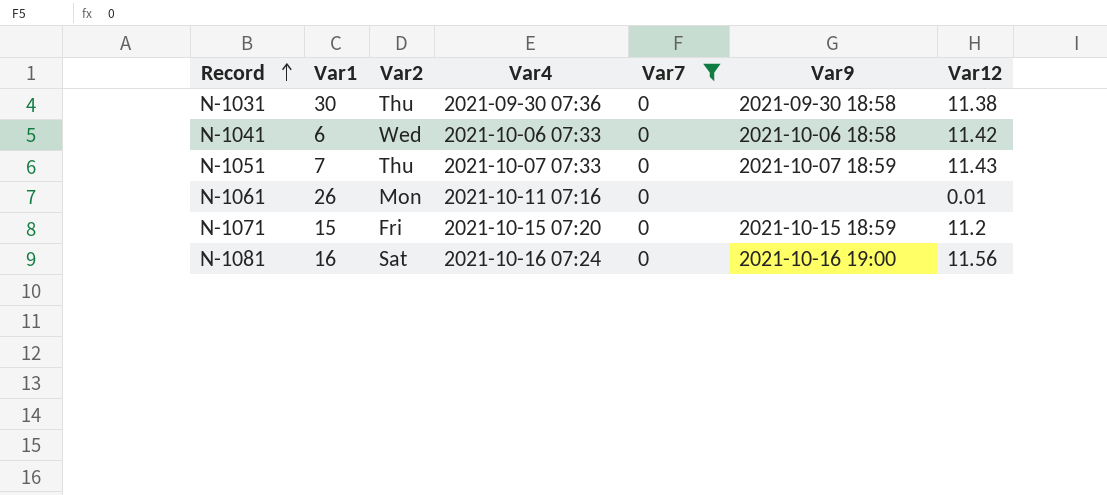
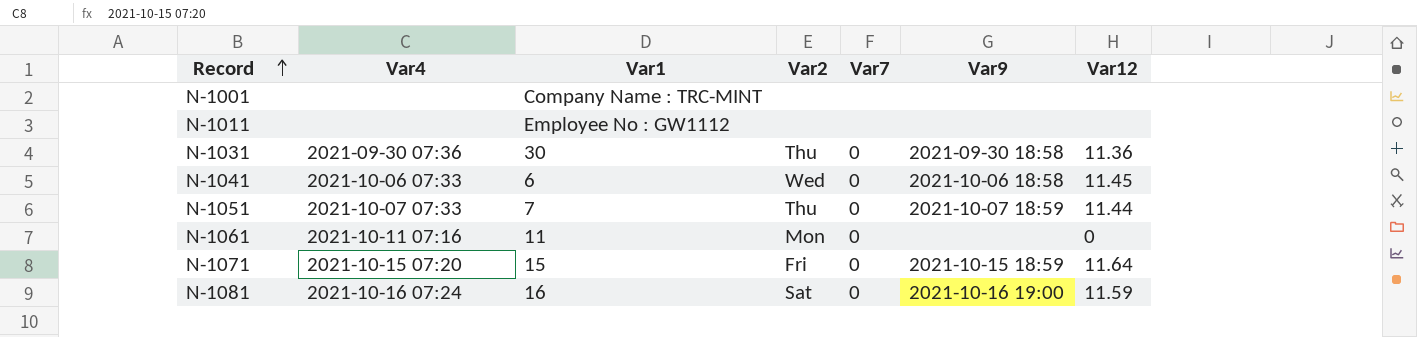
filter: Var7 = 0 -> none
column Var4 | position: 4 -> 2
N-1031 | Var12: 11.38 -> 11.36
N-1041 | Var12: 11.42 -> 11.45
N-1051 | Var12: 11.43 -> 11.44
N-1061 | Var1: 26 -> 11
N-1061 | Var12: 0.01 -> 0
N-1071 | Var12: 11.2 -> 11.64
N-1081 | Var12: 11.56 -> 11.59

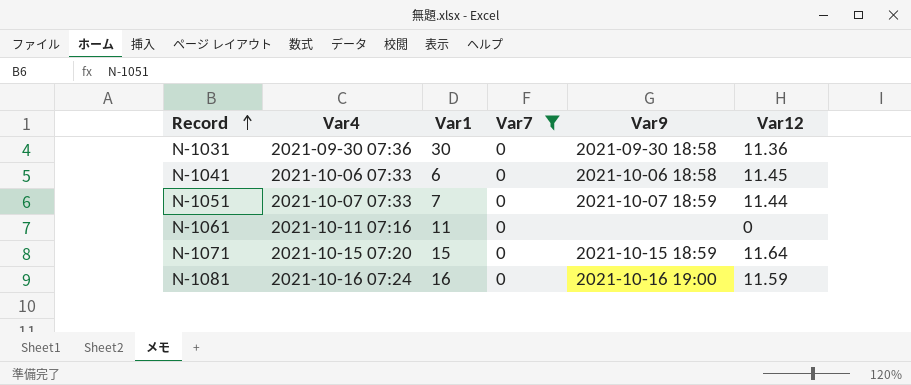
filter: none -> Var7 = 0
column Var2 | position: 4 -> none

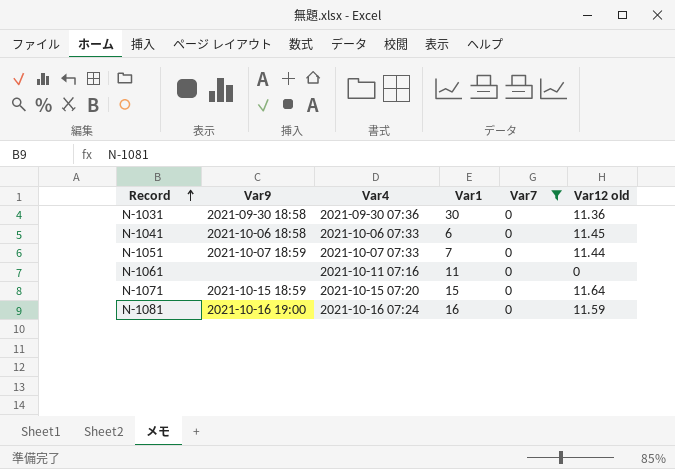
column Var9 | position: 5 -> 2
column name: Var12 -> Var12 old

